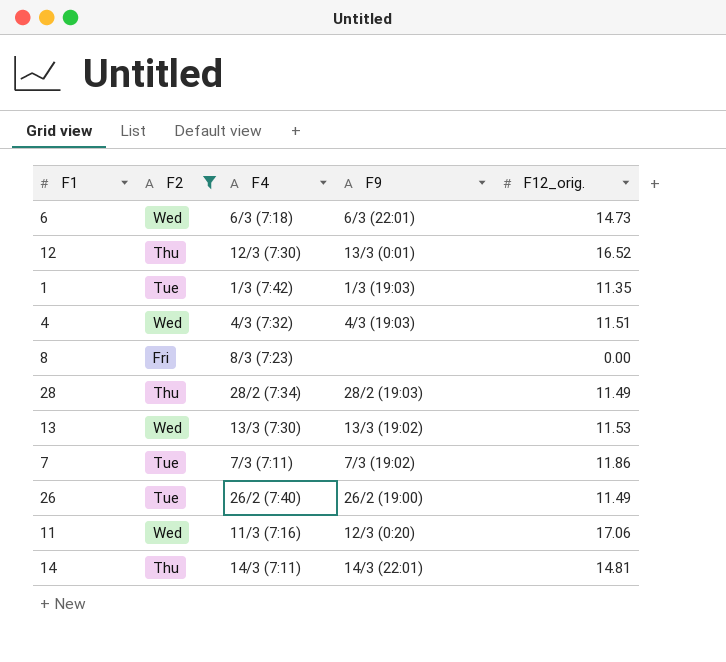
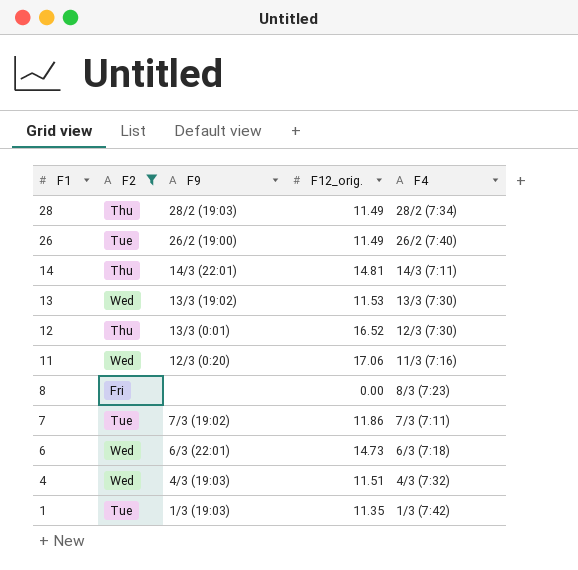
row order: none -> F1 descending
column F4 | position: 3 -> 5

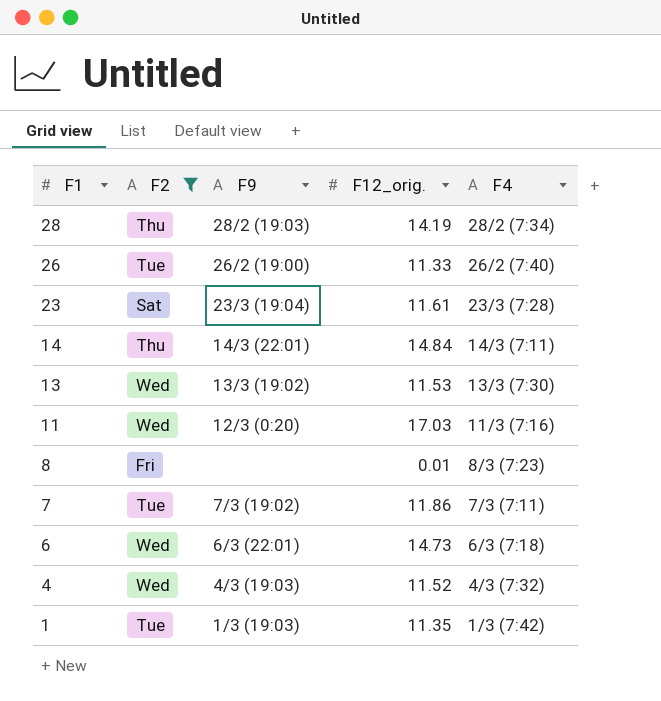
row 12: Thu | 13/3 (0:01) | 16.52 | 12/3 (7:30) -> none
28 | F12_orig.: 11.49 -> 14.19
26 | F12_orig.: 11.49 -> 11.33
row 23: none -> Sat | 23/3 (19:04) | 11.61 | 23/3 (7:28)
14 | F12_orig.: 14.81 -> 14.84
11 | F12_orig.: 17.06 -> 17.03
8 | F12_orig.: 0.00 -> 0.01
4 | F12_orig.: 11.51 -> 11.52

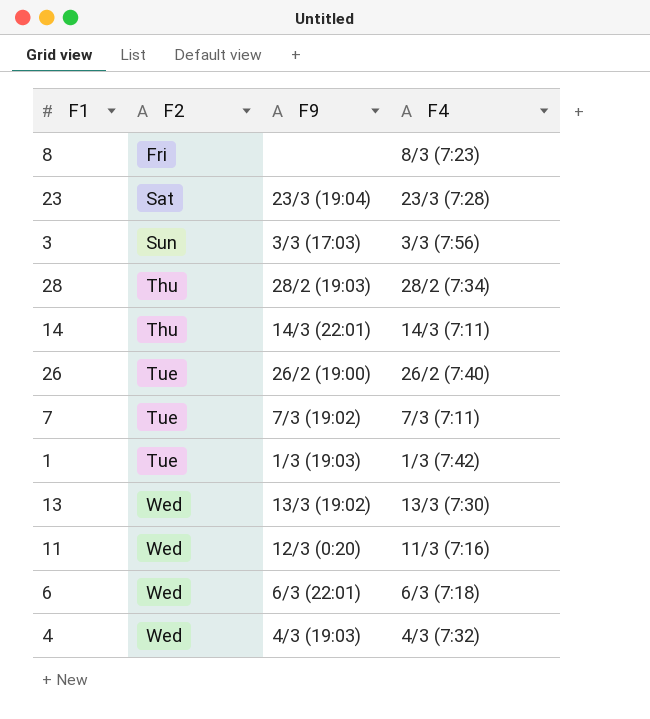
filter: F2 != Sun -> none
row order: F1 descending -> F2 ascending
column F12_orig. | position: 4 -> none

